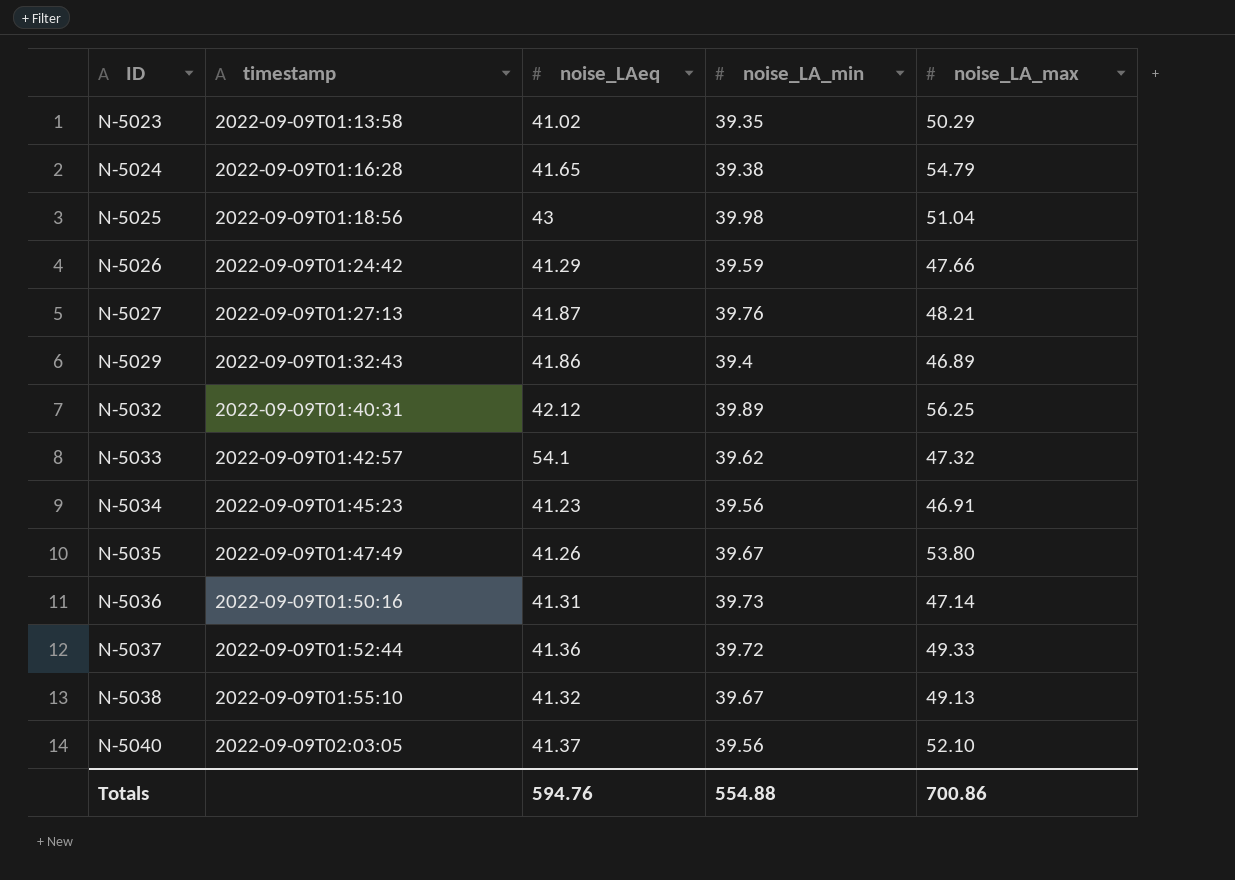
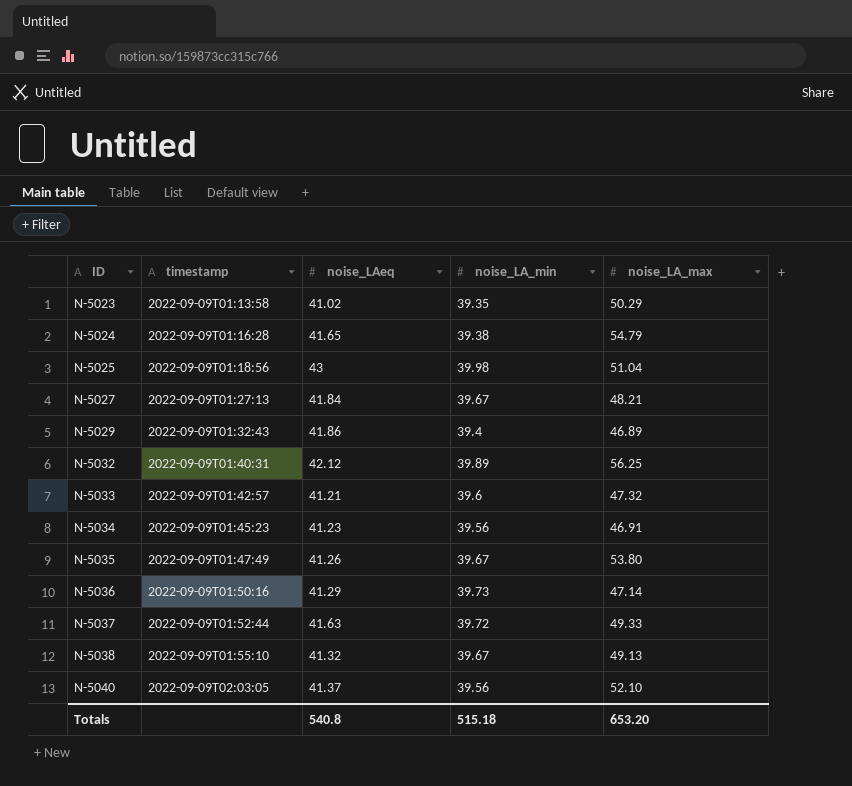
row N-5026: 2022-09-09T01:24:42 | 41.29 | 39.59 | 47.66 -> none
N-5027 | noise_LAeq: 41.87 -> 41.84
N-5027 | noise_LA_min: 39.76 -> 39.67
N-5033 | noise_LAeq: 54.1 -> 41.21
N-5033 | noise_LA_min: 39.62 -> 39.6
N-5036 | noise_LAeq: 41.31 -> 41.29
N-5037 | noise_LAeq: 41.36 -> 41.63
Totals | noise_LAeq: 594.76 -> 540.8
Totals | noise_LA_min: 554.88 -> 515.18
Totals | noise_LA_max: 700.86 -> 653.20

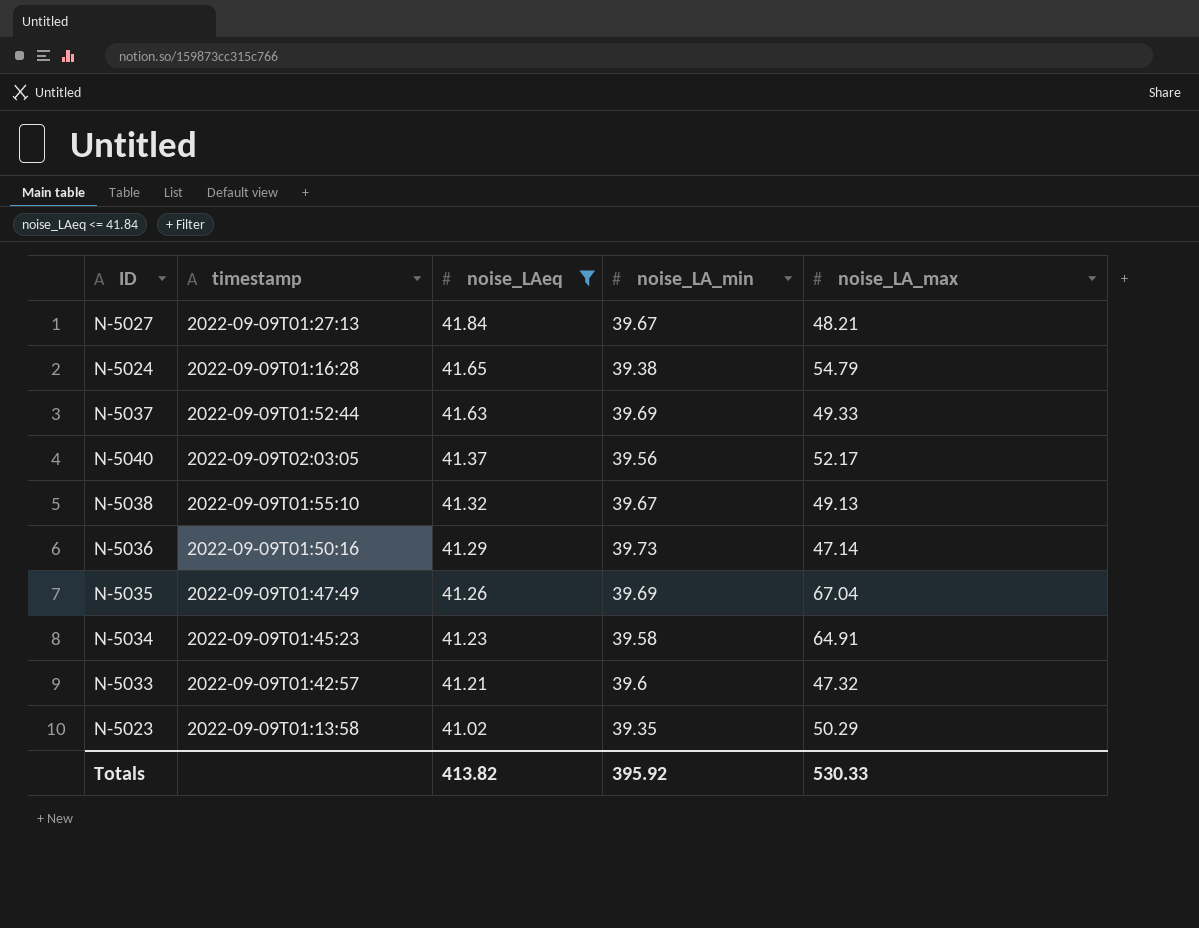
filter: none -> noise_LAeq <= 41.84
row order: ID ascending -> noise_LAeq descending
N-5037 | noise_LA_min: 39.72 -> 39.69
N-5040 | noise_LA_max: 52.10 -> 52.17
N-5035 | noise_LA_min: 39.67 -> 39.69
N-5035 | noise_LA_max: 53.80 -> 67.04
N-5034 | noise_LA_min: 39.56 -> 39.58
N-5034 | noise_LA_max: 46.91 -> 64.91
Totals | noise_LAeq: 540.8 -> 413.82
Totals | noise_LA_min: 515.18 -> 395.92
Totals | noise_LA_max: 653.20 -> 530.33

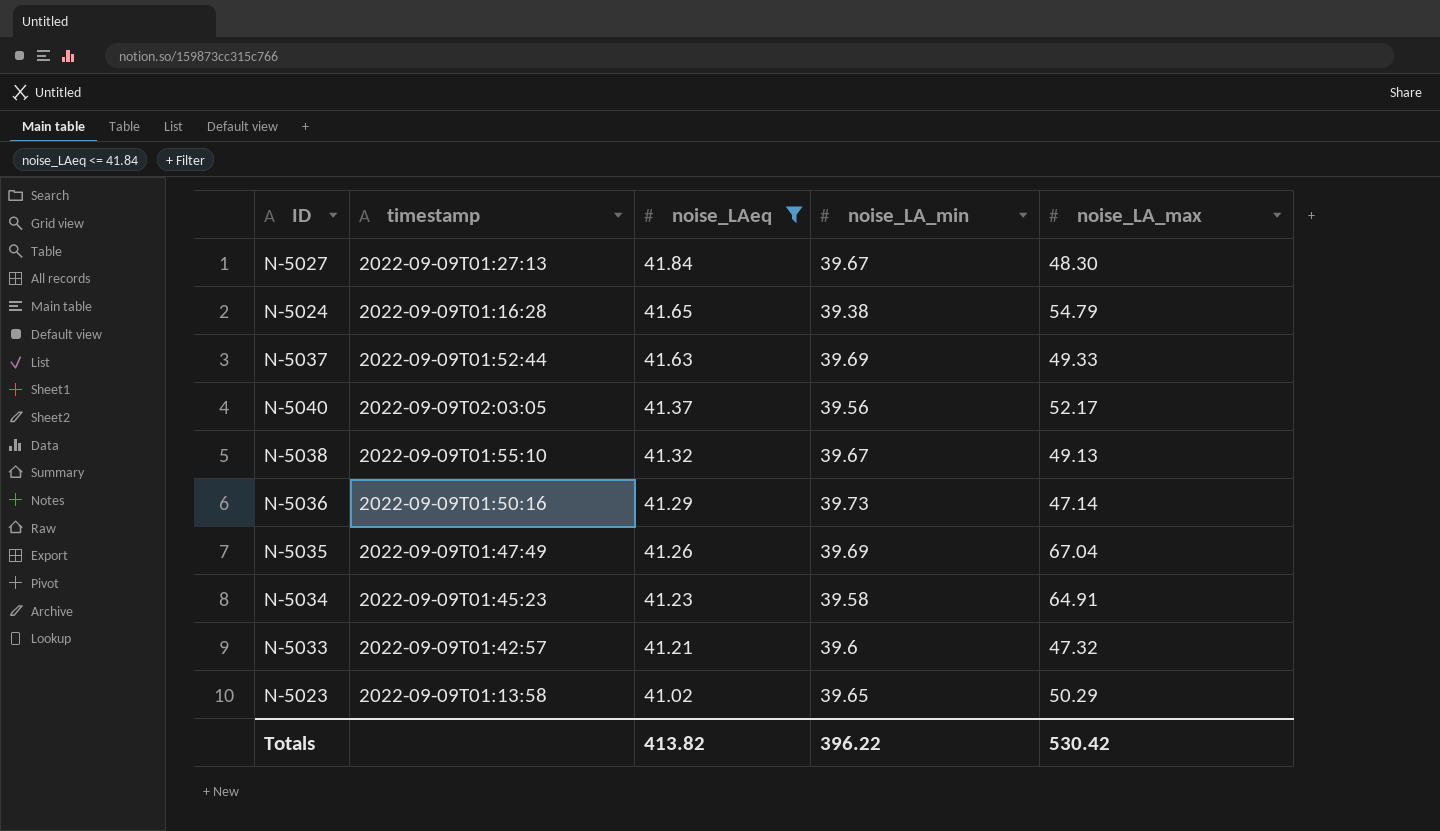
N-5027 | noise_LA_max: 48.21 -> 48.30
N-5023 | noise_LA_min: 39.35 -> 39.65
Totals | noise_LA_min: 395.92 -> 396.22
Totals | noise_LA_max: 530.33 -> 530.42

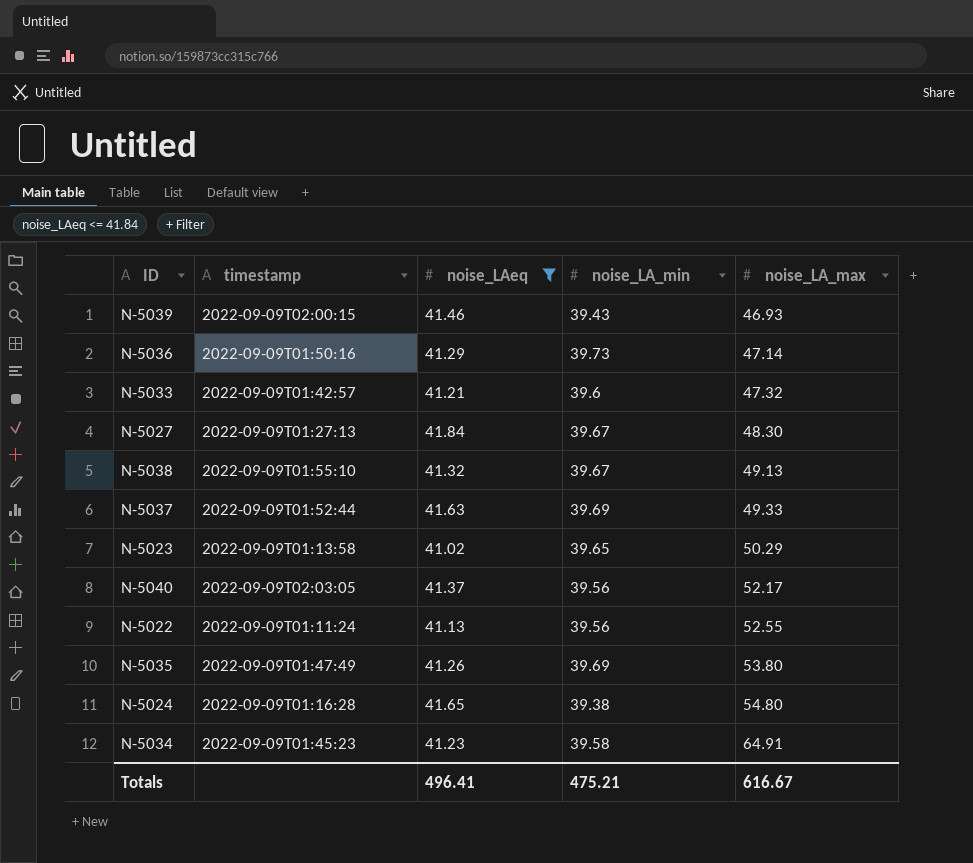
row order: noise_LAeq descending -> noise_LA_max ascending
row N-5039: none -> 2022-09-09T02:00:15 | 41.46 | 39.43 | 46.93
row N-5022: none -> 2022-09-09T01:11:24 | 41.13 | 39.56 | 52.55
N-5035 | noise_LA_max: 67.04 -> 53.80
N-5024 | noise_LA_max: 54.79 -> 54.80
Totals | noise_LAeq: 413.82 -> 496.41
Totals | noise_LA_min: 396.22 -> 475.21
Totals | noise_LA_max: 530.42 -> 616.67

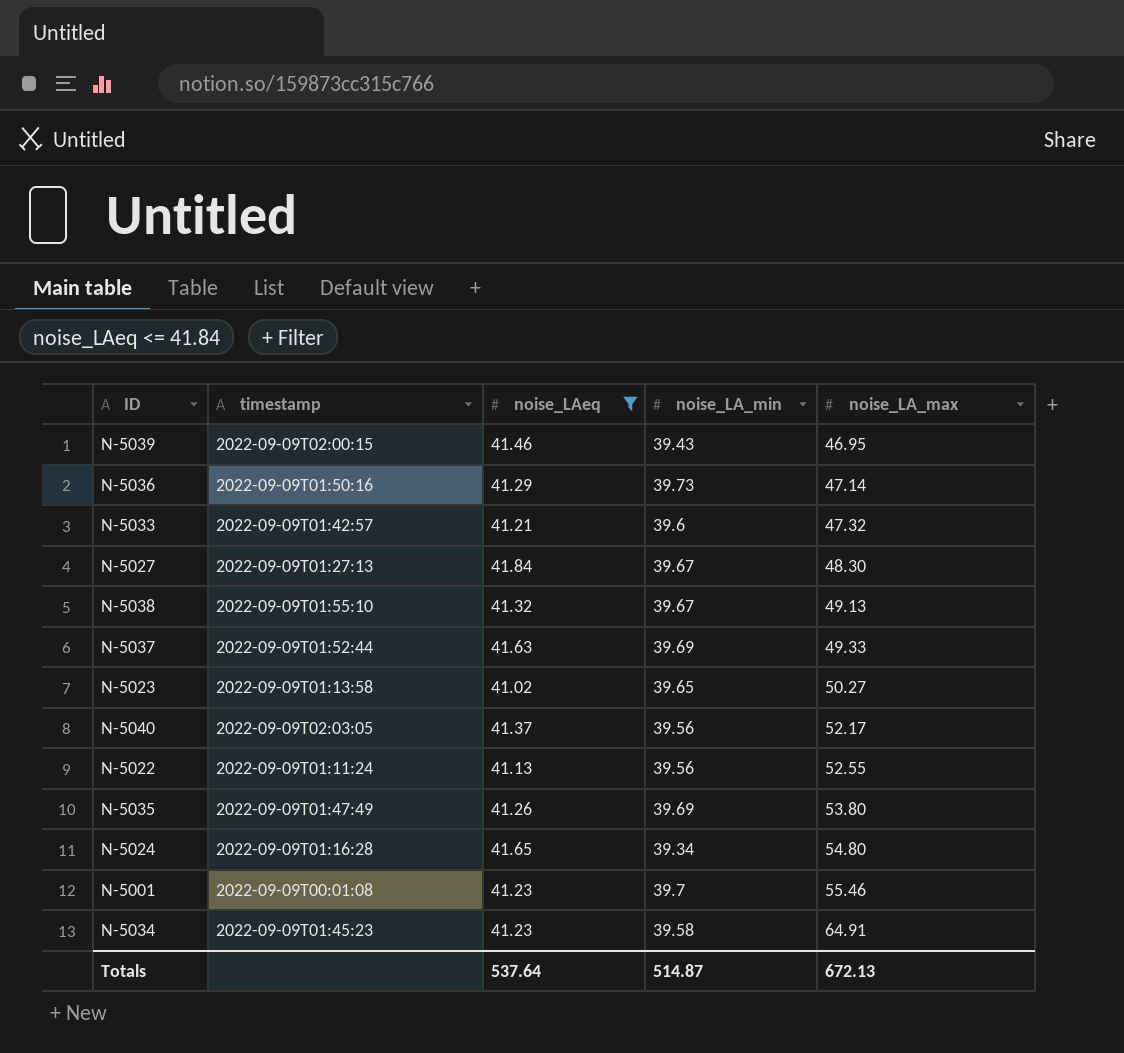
N-5039 | noise_LA_max: 46.93 -> 46.95
N-5023 | noise_LA_max: 50.29 -> 50.27
N-5024 | noise_LA_min: 39.38 -> 39.34
row N-5001: none -> 2022-09-09T00:01:08 | 41.23 | 39.7 | 55.46
Totals | noise_LAeq: 496.41 -> 537.64
Totals | noise_LA_min: 475.21 -> 514.87
Totals | noise_LA_max: 616.67 -> 672.13

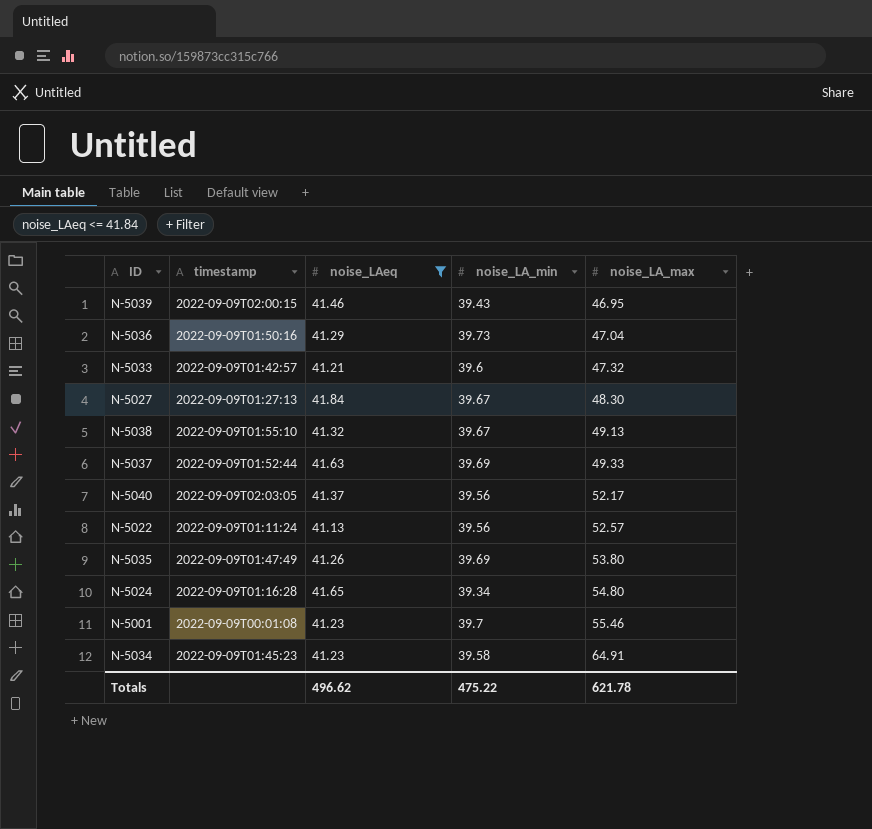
row N-5023: 2022-09-09T01:13:58 | 41.02 | 39.65 | 50.27 -> none
N-5036 | noise_LA_max: 47.14 -> 47.04
N-5022 | noise_LA_max: 52.55 -> 52.57
Totals | noise_LAeq: 537.64 -> 496.62
Totals | noise_LA_min: 514.87 -> 475.22
Totals | noise_LA_max: 672.13 -> 621.78

